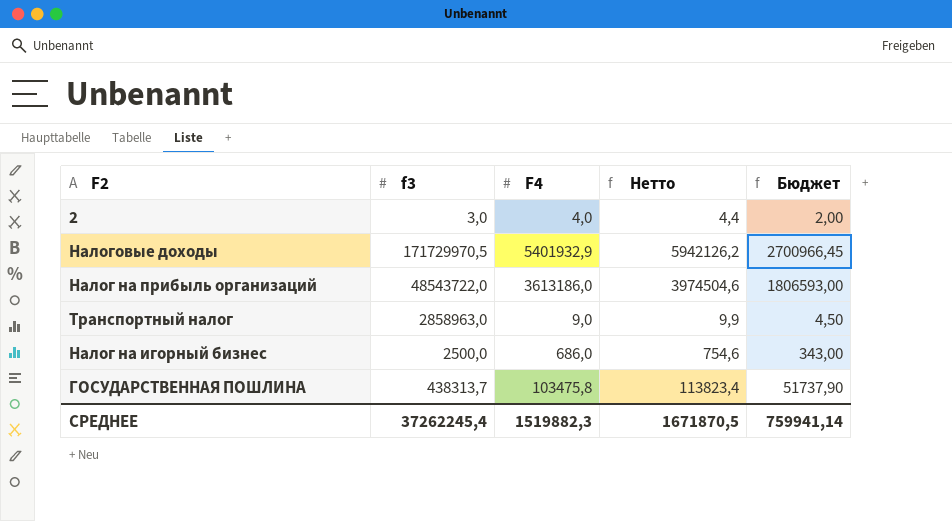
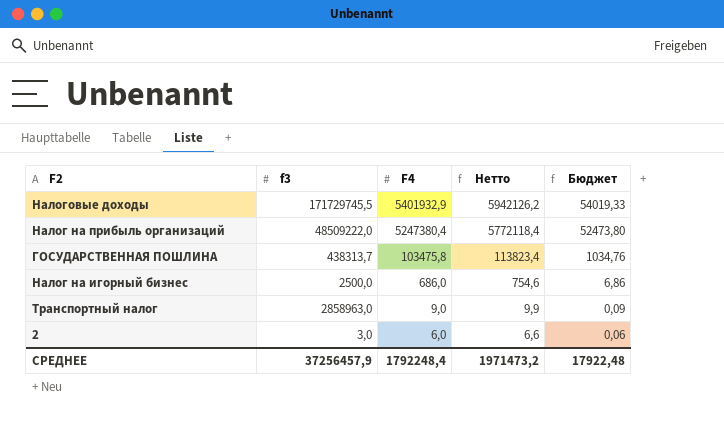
row order: none -> F4 descending
column Бюджет | formula: [F4] * 0,5 -> [F4] * 0,01
Налоговые доходы | f3: 171729970,5 -> 171729745,5
Налог на прибыль организаций | f3: 48543722,0 -> 48509222,0
Налог на прибыль организаций | F4: 3613186,0 -> 5247380,4
Налог на прибыль организаций | Нетто: 3974504,6 -> 5772118,4
2 | F4: 4,0 -> 6,0
2 | Нетто: 4,4 -> 6,6
СРЕДНЕЕ | f3: 37262245,4 -> 37256457,9
СРЕДНЕЕ | F4: 1519882,3 -> 1792248,4
СРЕДНЕЕ | Нетто: 1671870,5 -> 1971473,2
СРЕДНЕЕ | Бюджет: 759941,14 -> 17922,48

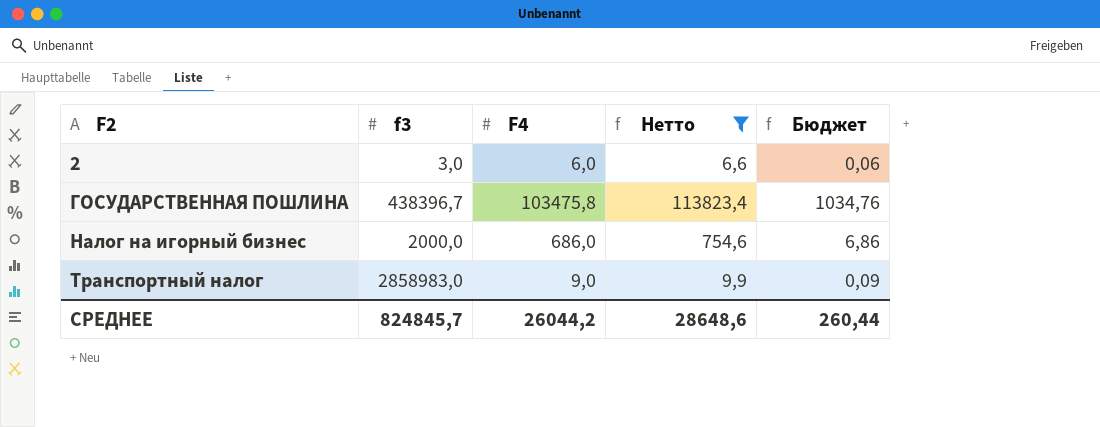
filter: none -> Нетто <= 113823,4
row order: F4 descending -> F2 ascending
ГОСУДАРСТВЕННАЯ ПОШЛИНА | f3: 438313,7 -> 438396,7
Налог на игорный бизнес | f3: 2500,0 -> 2000,0
Транспортный налог | f3: 2858963,0 -> 2858983,0
СРЕДНЕЕ | f3: 37256457,9 -> 824845,7
СРЕДНЕЕ | F4: 1792248,4 -> 26044,2
СРЕДНЕЕ | Нетто: 1971473,2 -> 28648,6
СРЕДНЕЕ | Бюджет: 17922,48 -> 260,44

